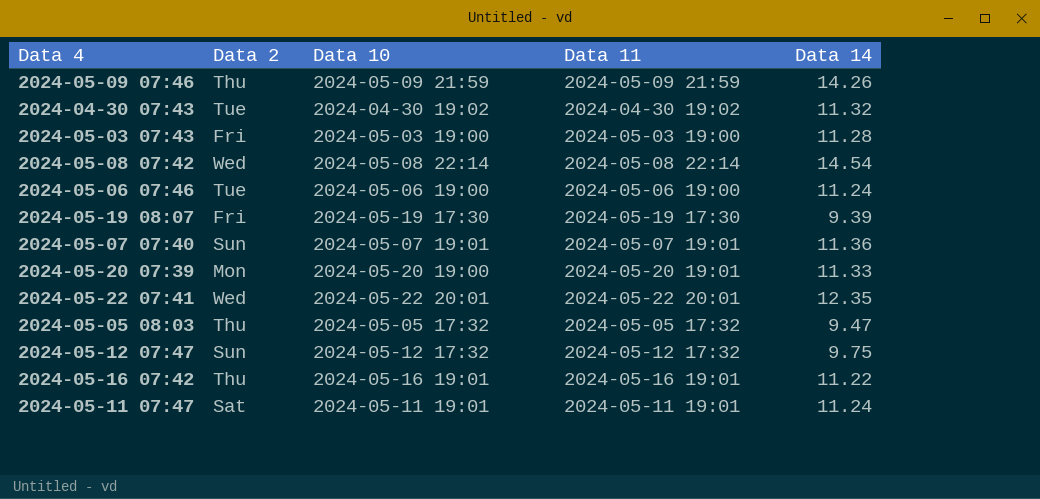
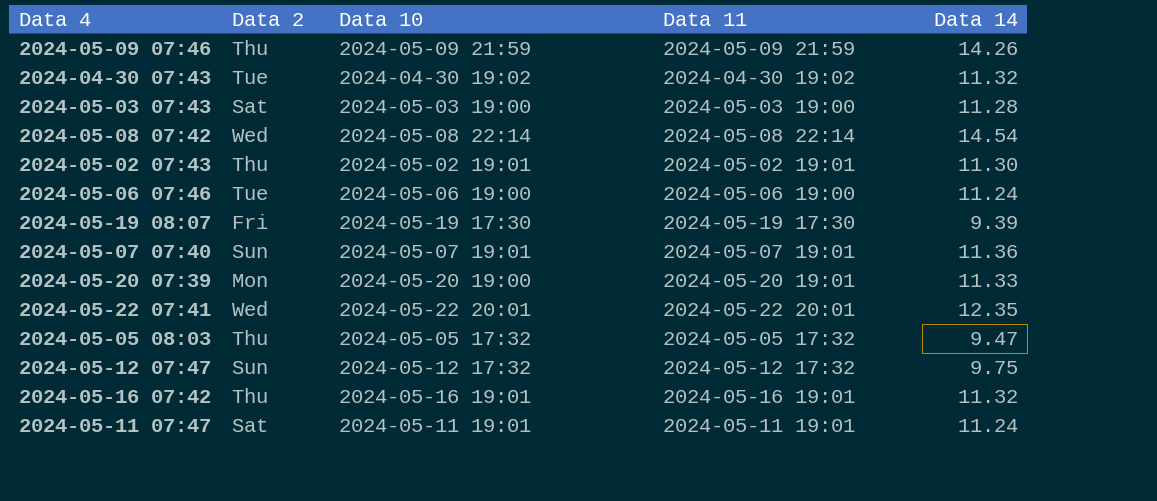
2024-05-03 07:43 | Data 2: Fri -> Sat
row 2024-05-02 07:43: none -> Thu | 2024-05-02 19:01 | 2024-05-02 19:01 | 11.30
2024-05-16 07:42 | Data 14: 11.22 -> 11.32

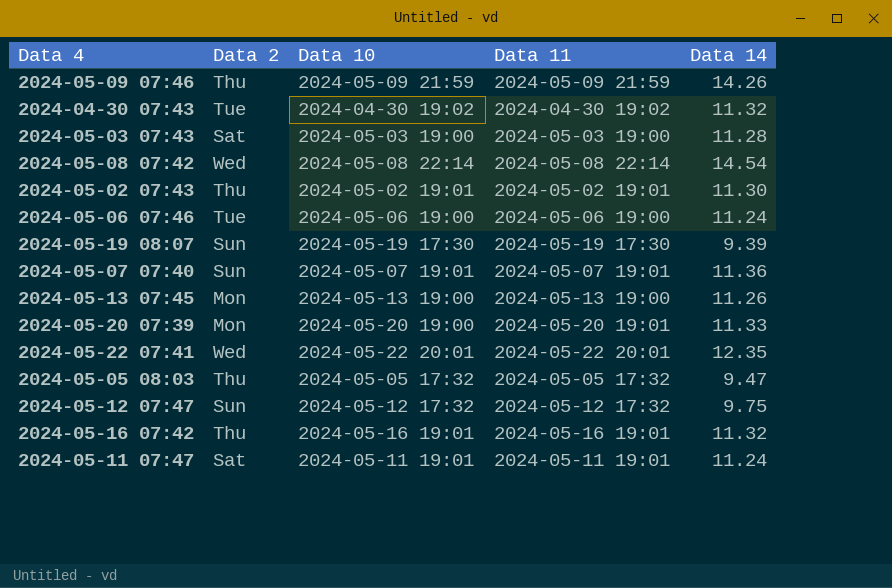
2024-05-19 08:07 | Data 2: Fri -> Sun
row 2024-05-13 07:45: none -> Mon | 2024-05-13 19:00 | 2024-05-13 19:00 | 11.26

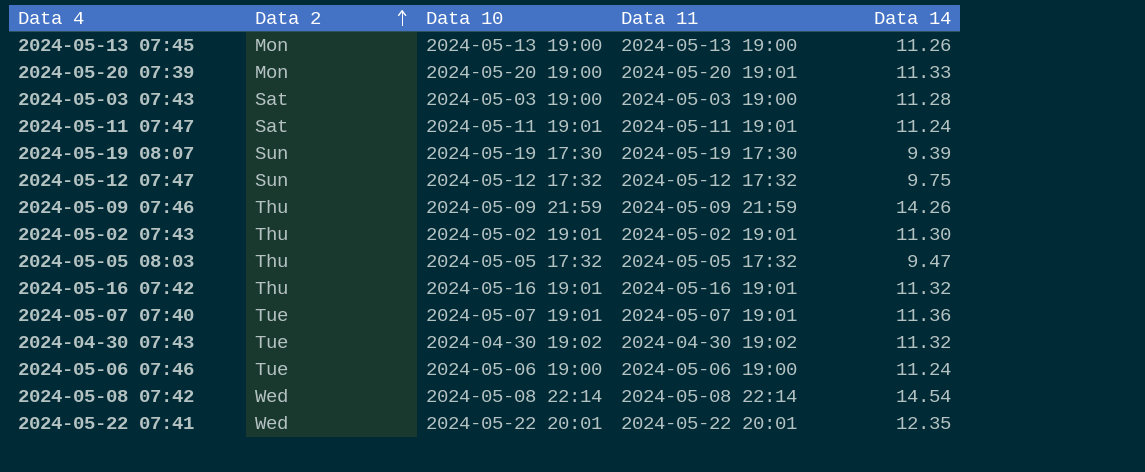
row order: none -> Data 2 ascending
2024-05-07 07:40 | Data 2: Sun -> Tue

